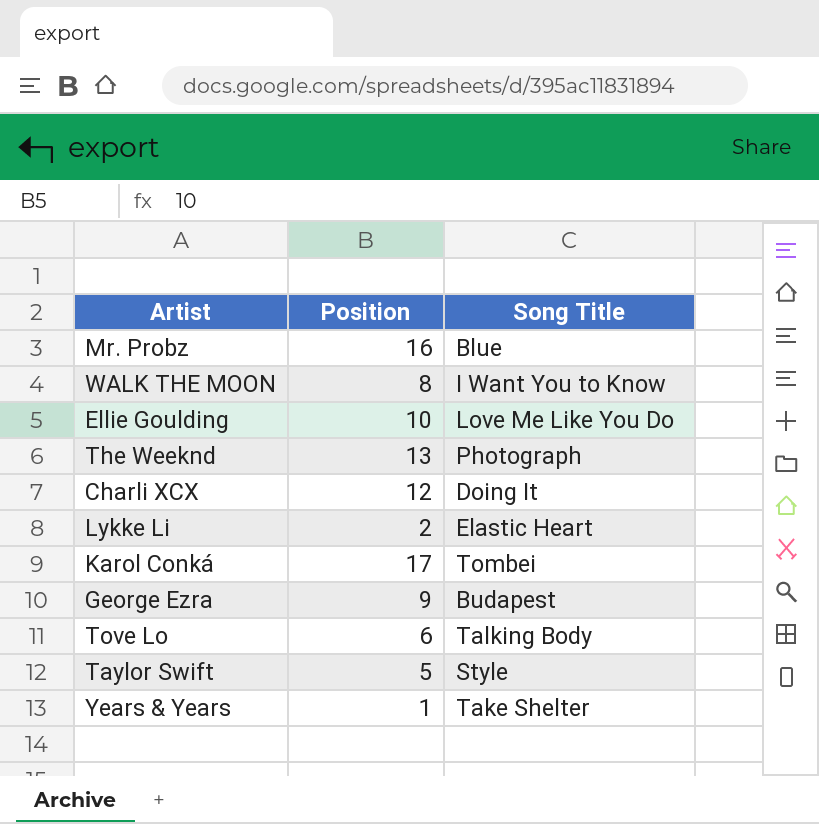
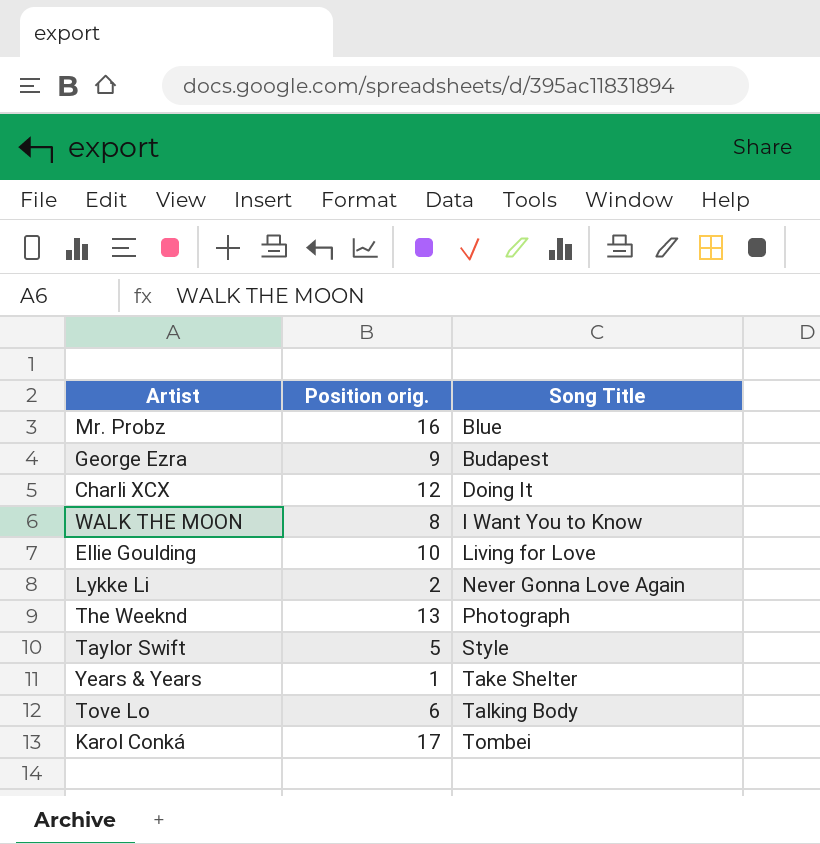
row order: none -> Song Title ascending
column name: Position -> Position orig.
Ellie Goulding | Song Title: Love Me Like You Do -> Living for Love
Lykke Li | Song Title: Elastic Heart -> Never Gonna Love Again

